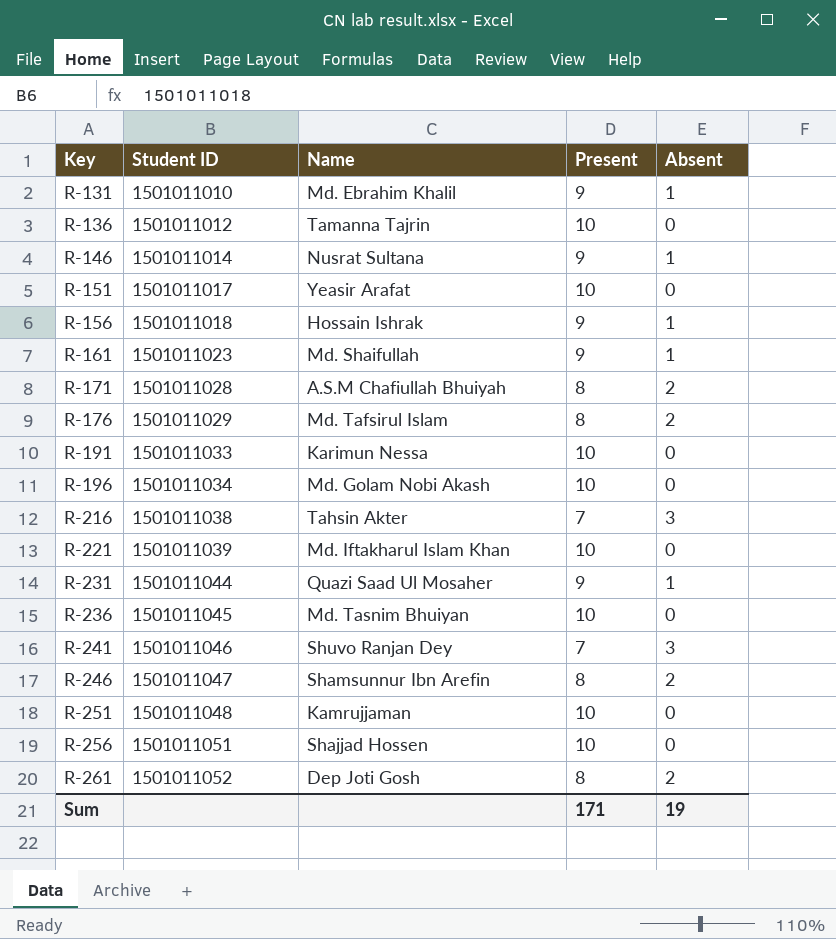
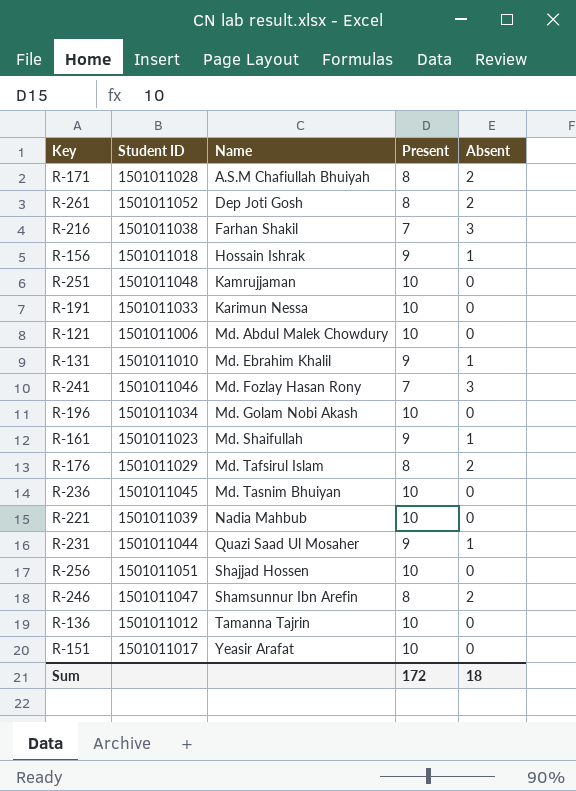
row order: Key ascending -> Name ascending
row R-146: 1501011014 | Nusrat Sultana | 9 | 1 -> none
R-216 | Name: Tahsin Akter -> Farhan Shakil
row R-121: none -> 1501011006 | Md. Abdul Malek Chowdury | 10 | 0
R-241 | Name: Shuvo Ranjan Dey -> Md. Fozlay Hasan Rony
R-221 | Name: Md. Iftakharul Islam Khan -> Nadia Mahbub
Sum | Present: 171 -> 172
Sum | Absent: 19 -> 18

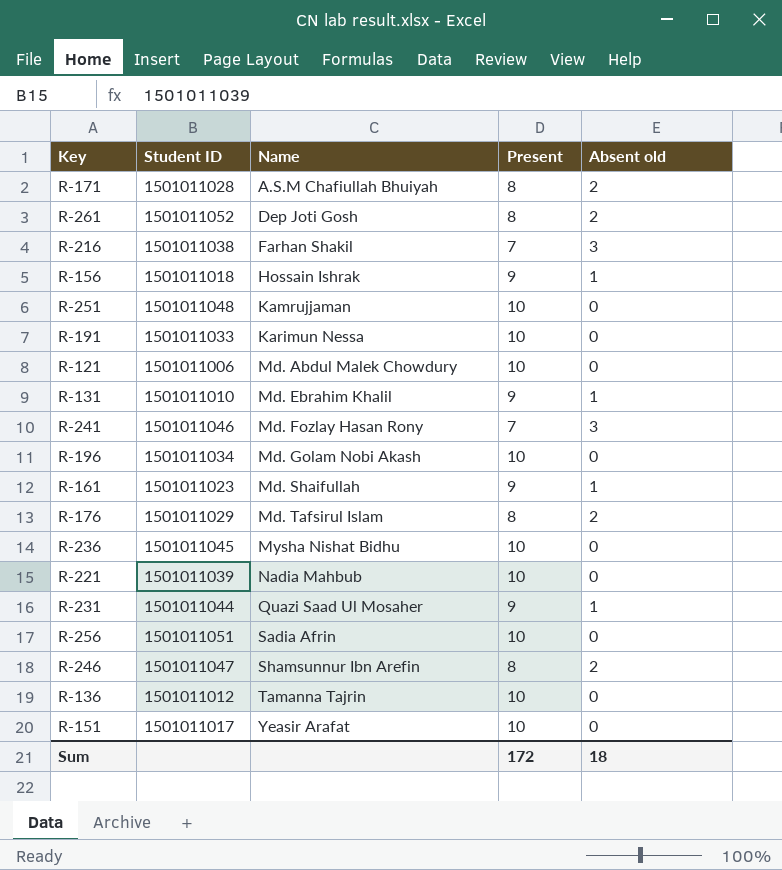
column name: Absent -> Absent old
R-236 | Name: Md. Tasnim Bhuiyan -> Mysha Nishat Bidhu
R-256 | Name: Shajjad Hossen -> Sadia Afrin

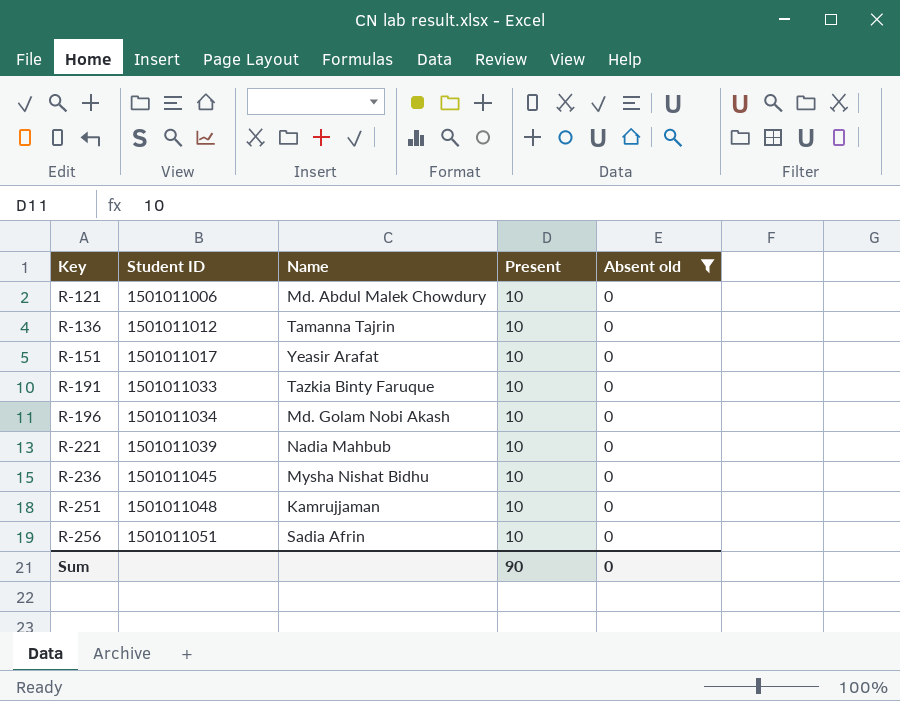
filter: none -> Absent old = 0
row order: Name ascending -> Key ascending
R-191 | Name: Karimun Nessa -> Tazkia Binty Faruque
Sum | Present: 172 -> 90
Sum | Absent old: 18 -> 0

